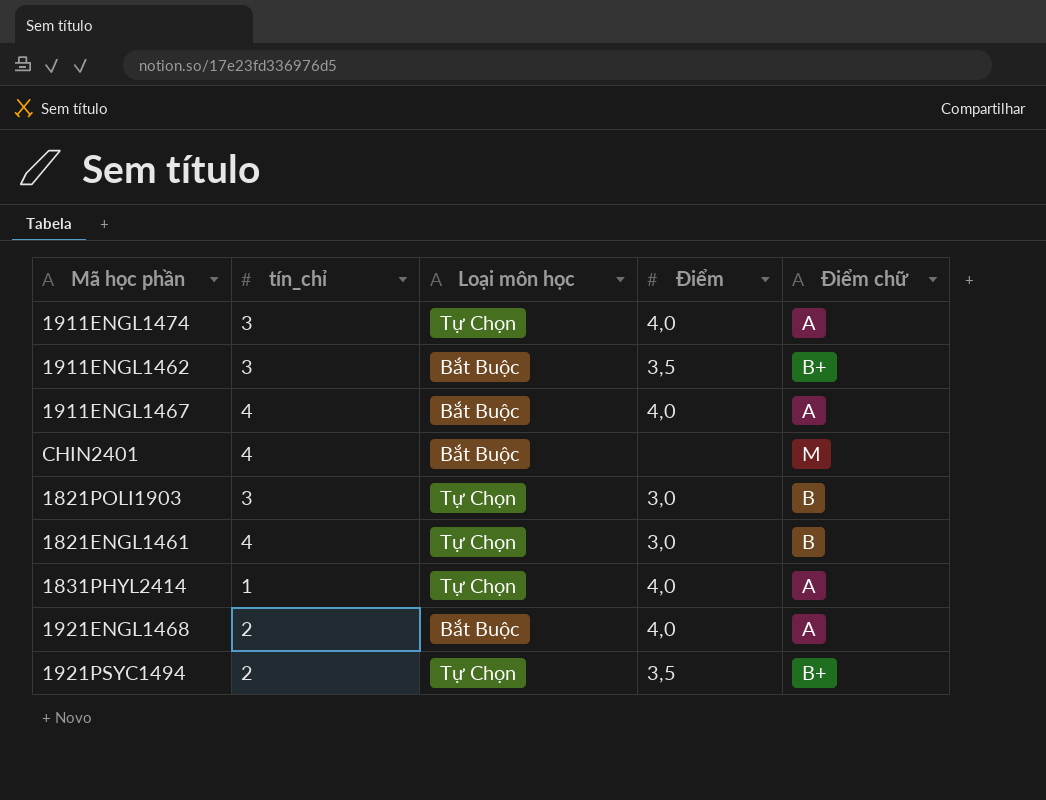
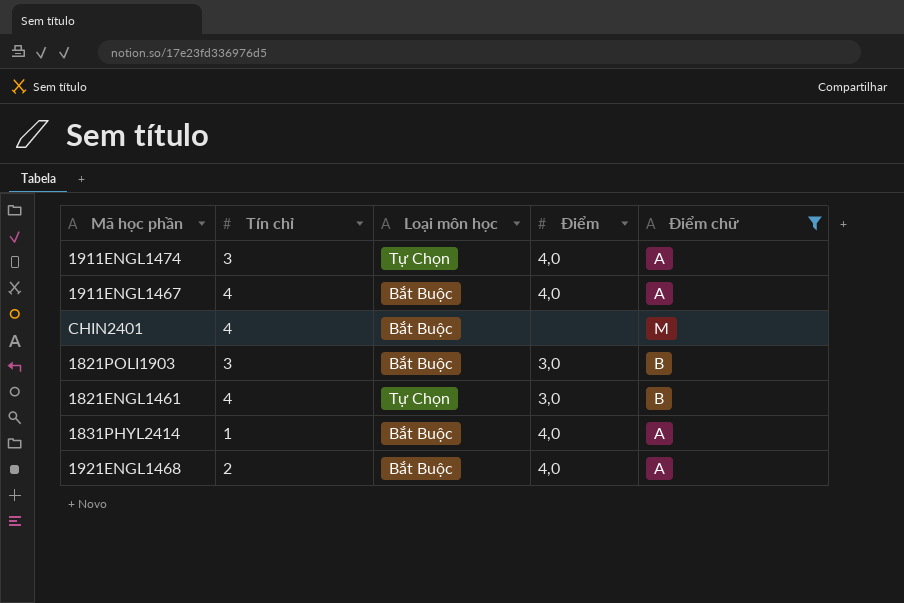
filter: none -> Điểm chữ != B+
column name: tín_chỉ -> Tín chỉ
1821POLI1903 | Loại môn học: Tự Chọn -> Bắt Buộc
1831PHYL2414 | Loại môn học: Tự Chọn -> Bắt Buộc

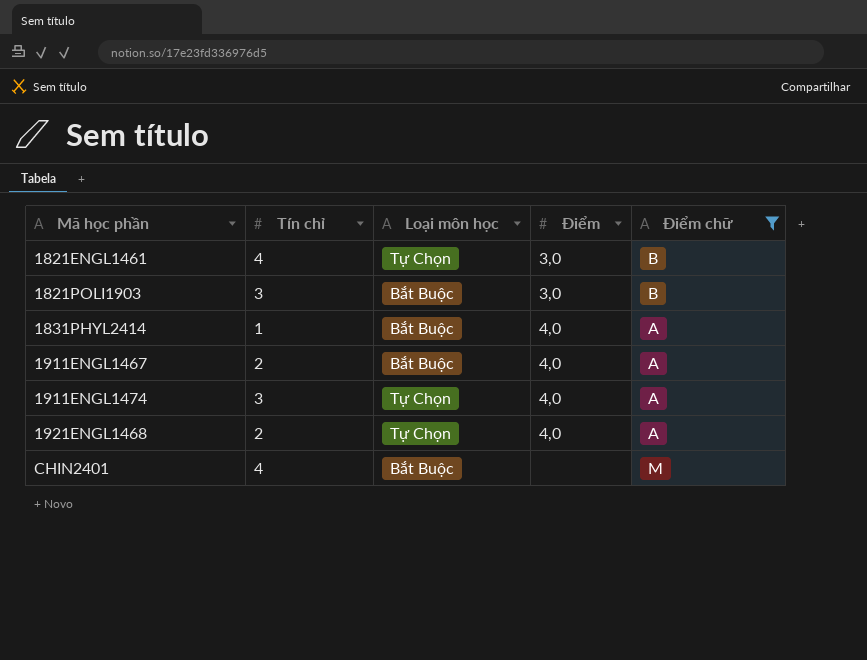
row order: none -> Mã học phần ascending
1911ENGL1467 | Tín chỉ: 4 -> 2
1921ENGL1468 | Loại môn học: Bắt Buộc -> Tự Chọn

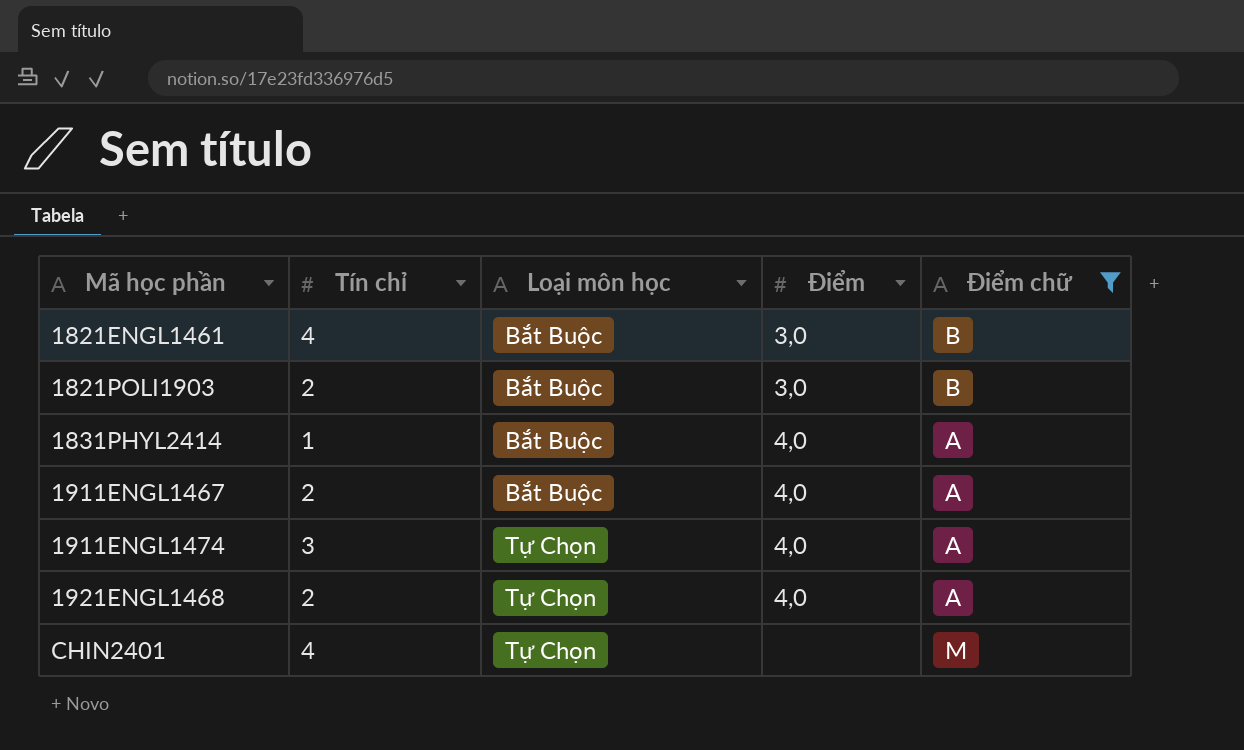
1821ENGL1461 | Loại môn học: Tự Chọn -> Bắt Buộc
1821POLI1903 | Tín chỉ: 3 -> 2
CHIN2401 | Loại môn học: Bắt Buộc -> Tự Chọn

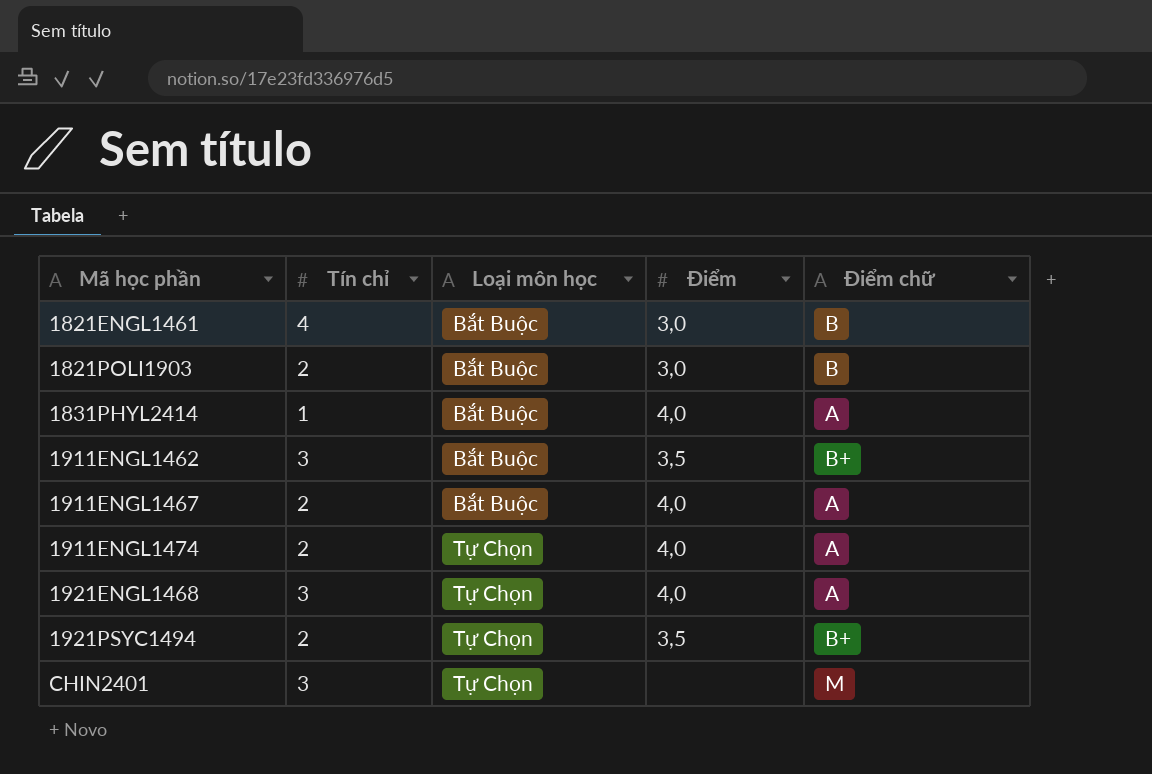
filter: Điểm chữ != B+ -> none
1911ENGL1474 | Tín chỉ: 3 -> 2
1921ENGL1468 | Tín chỉ: 2 -> 3
CHIN2401 | Tín chỉ: 4 -> 3

